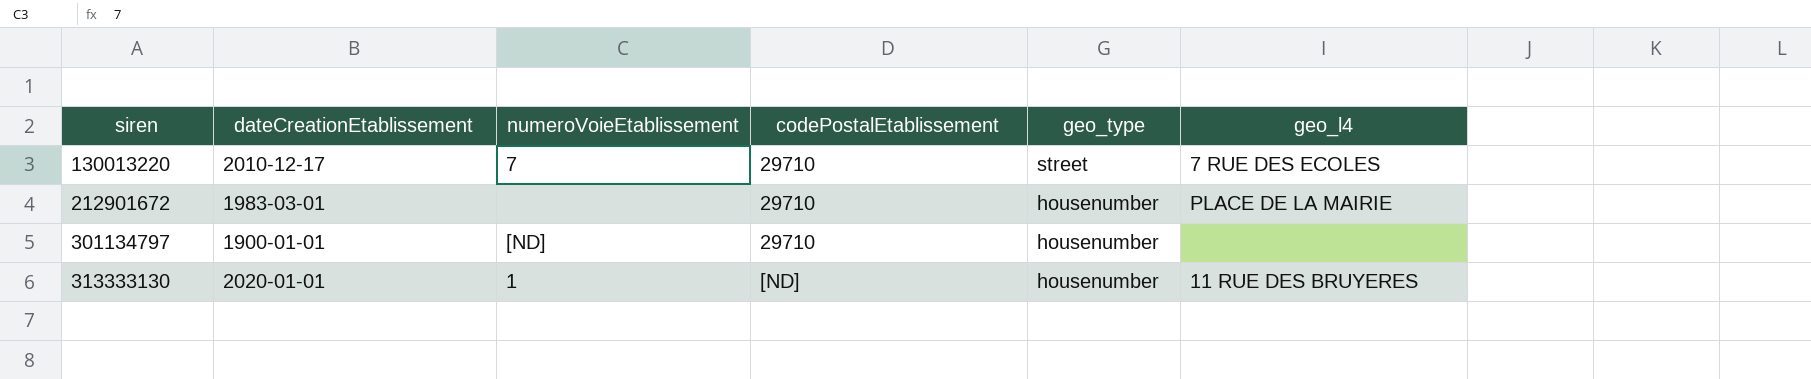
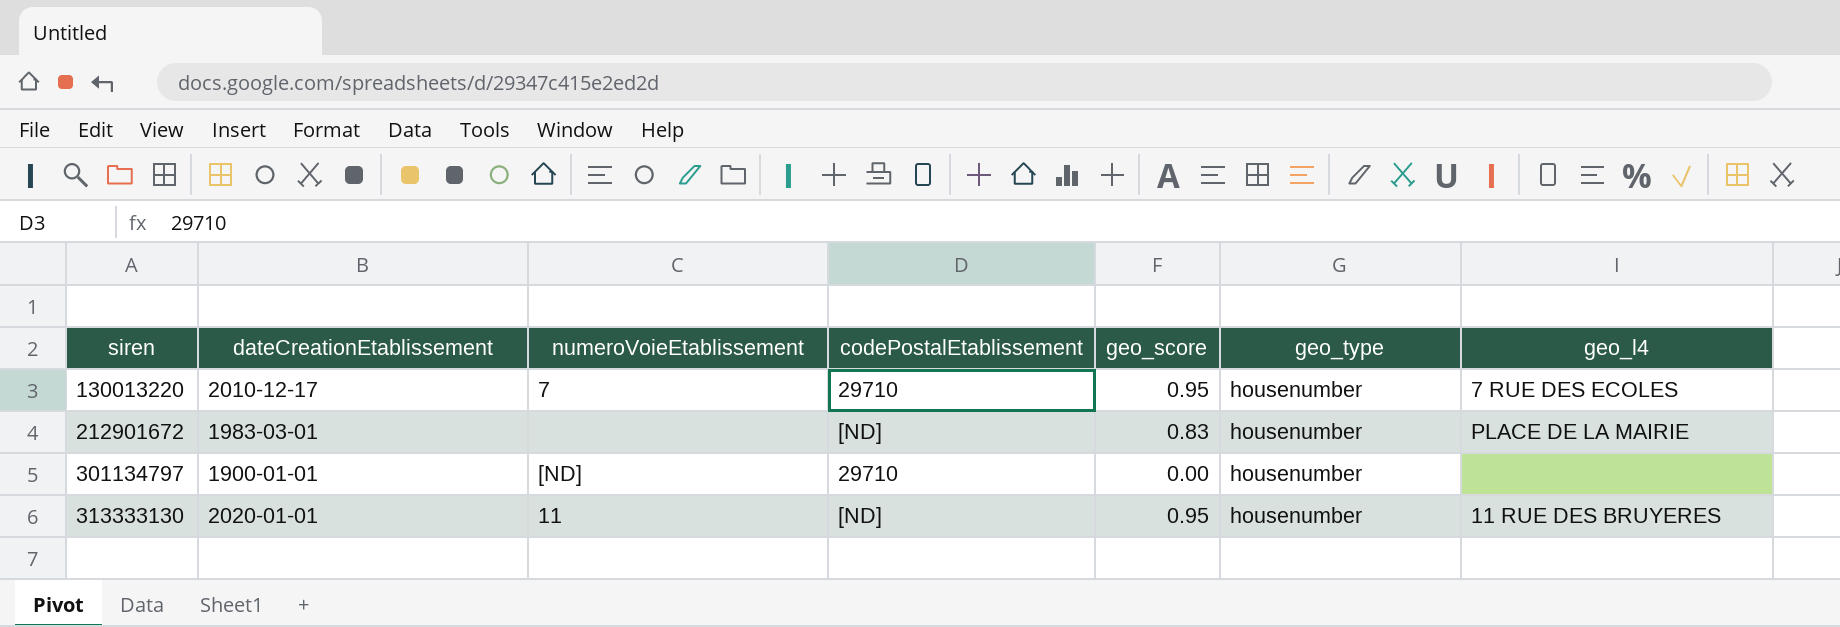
column geo_score | position: none -> 5
130013220 | geo_type: street -> housenumber
212901672 | codePostalEtablissement: 29710 -> [ND]
313333130 | numeroVoieEtablissement: 1 -> 11

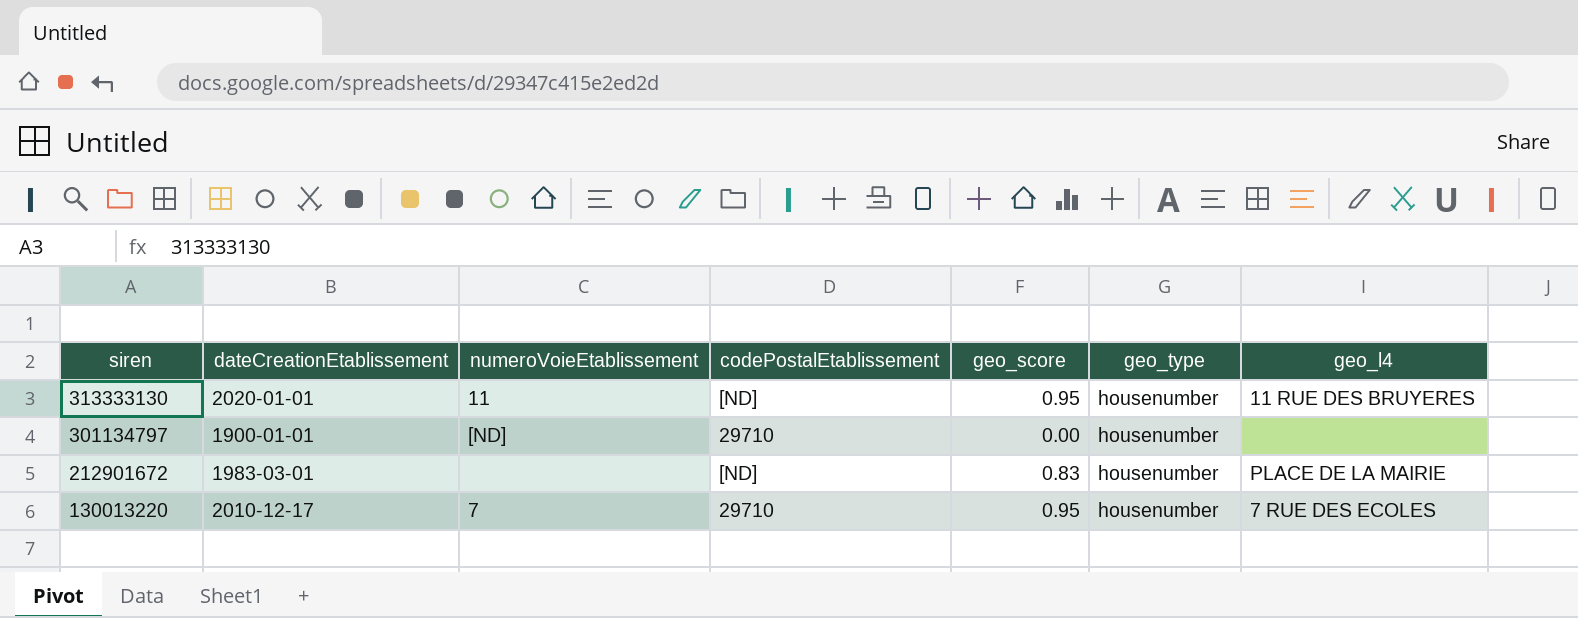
row order: siren ascending -> siren descending

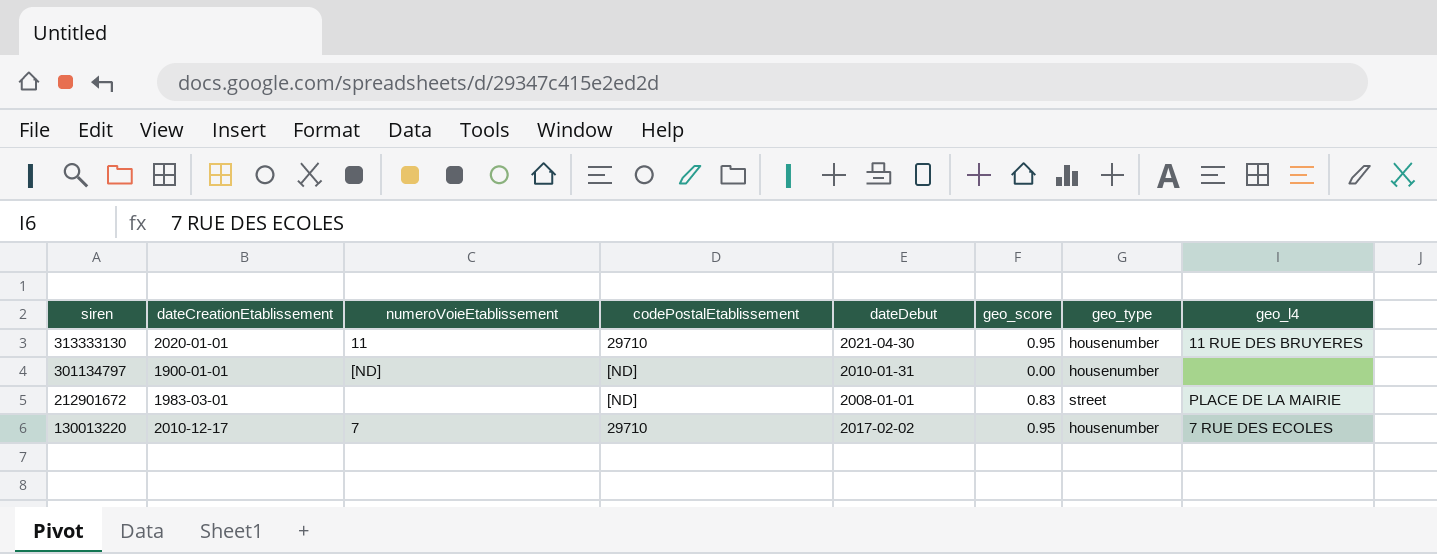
column dateDebut | position: none -> 5
313333130 | codePostalEtablissement: [ND] -> 29710
301134797 | codePostalEtablissement: 29710 -> [ND]
212901672 | geo_type: housenumber -> street

